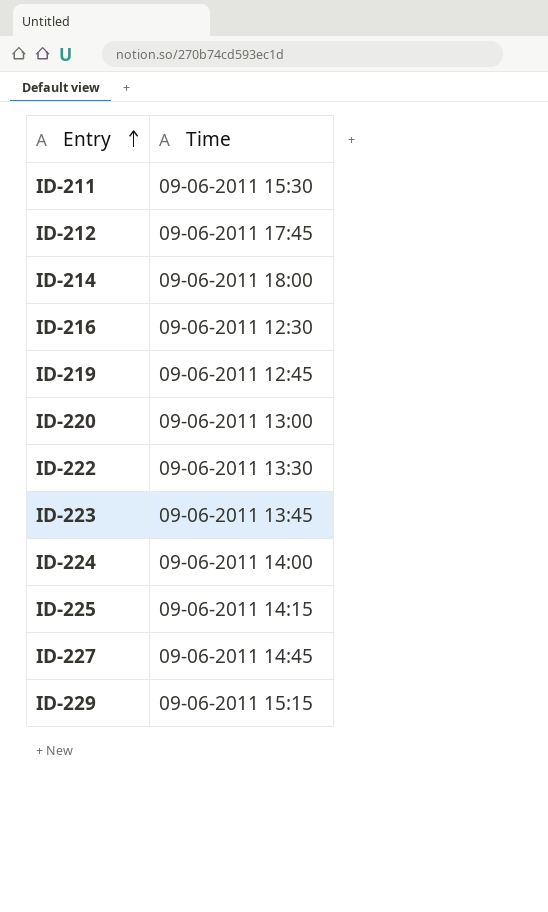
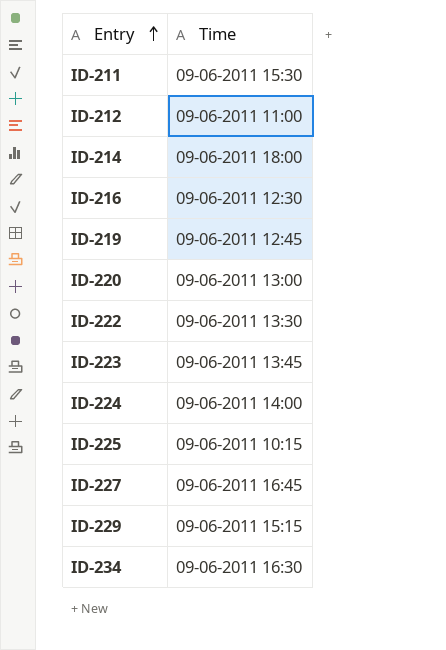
ID-212 | Time: 09-06-2011 17:45 -> 09-06-2011 11:00
ID-225 | Time: 09-06-2011 14:15 -> 09-06-2011 10:15
ID-227 | Time: 09-06-2011 14:45 -> 09-06-2011 16:45
row ID-234: none -> 09-06-2011 16:30

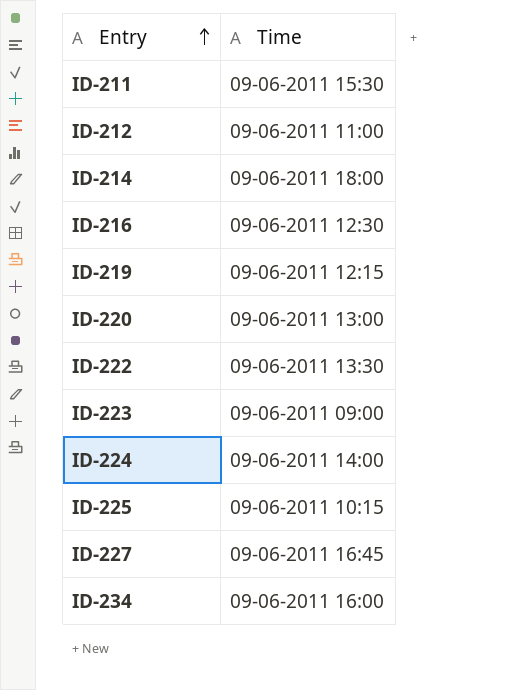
row ID-229: 09-06-2011 15:15 -> none
ID-219 | Time: 09-06-2011 12:45 -> 09-06-2011 12:15
ID-223 | Time: 09-06-2011 13:45 -> 09-06-2011 09:00
ID-234 | Time: 09-06-2011 16:30 -> 09-06-2011 16:00

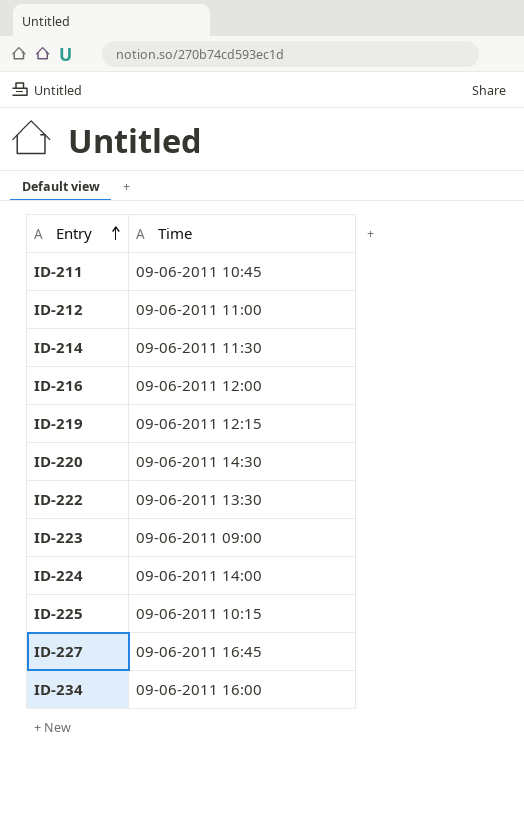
ID-211 | Time: 09-06-2011 15:30 -> 09-06-2011 10:45
ID-214 | Time: 09-06-2011 18:00 -> 09-06-2011 11:30
ID-216 | Time: 09-06-2011 12:30 -> 09-06-2011 12:00
ID-220 | Time: 09-06-2011 13:00 -> 09-06-2011 14:30

